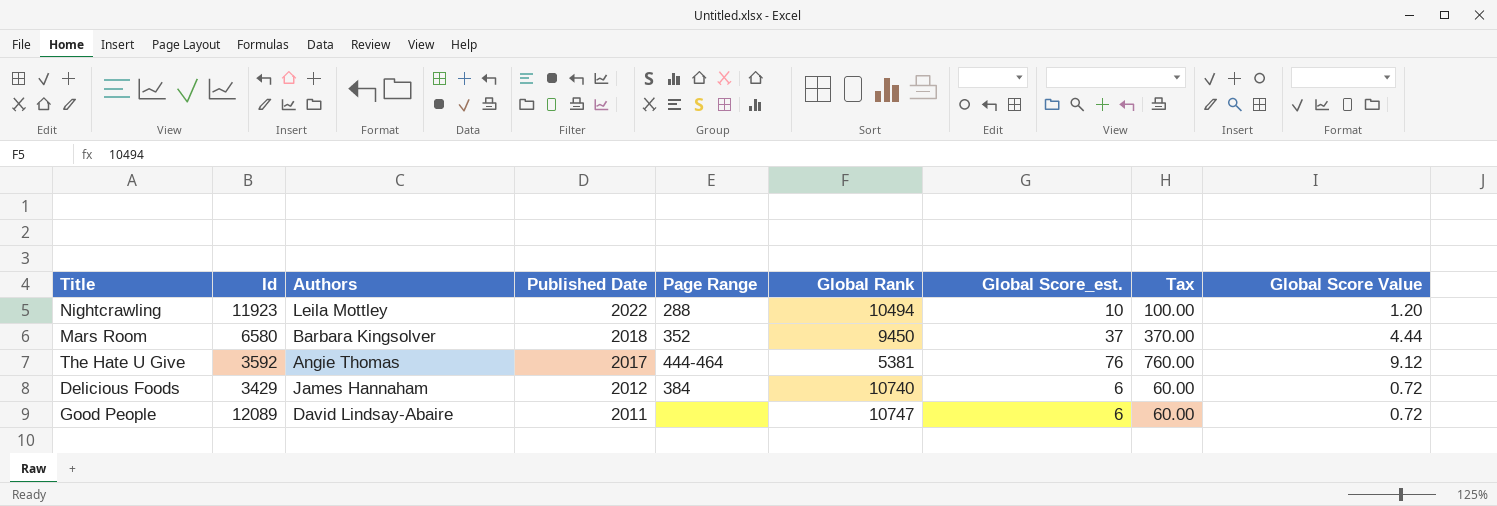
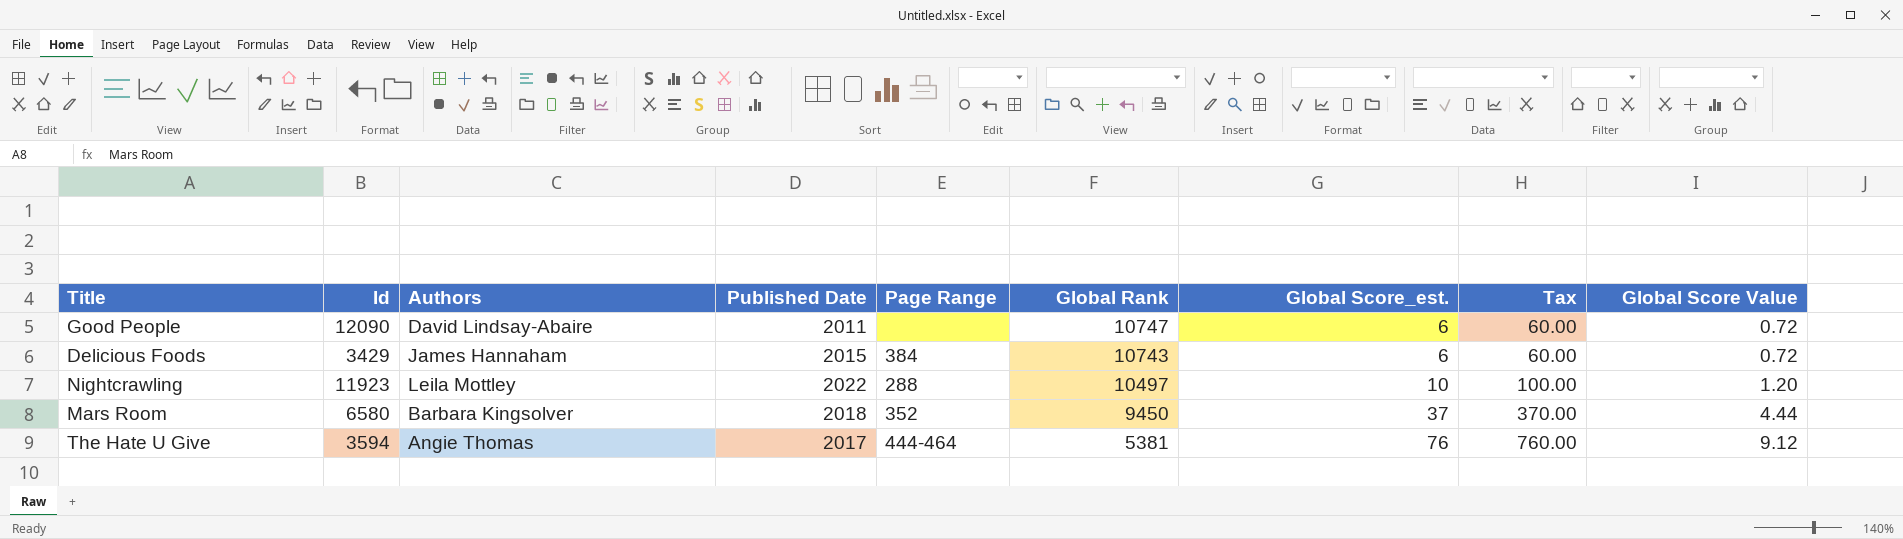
row order: Published Date descending -> Global Rank descending
Good People | Id: 12089 -> 12090
Delicious Foods | Published Date: 2012 -> 2015
Delicious Foods | Global Rank: 10740 -> 10743
Nightcrawling | Global Rank: 10494 -> 10497
The Hate U Give | Id: 3592 -> 3594

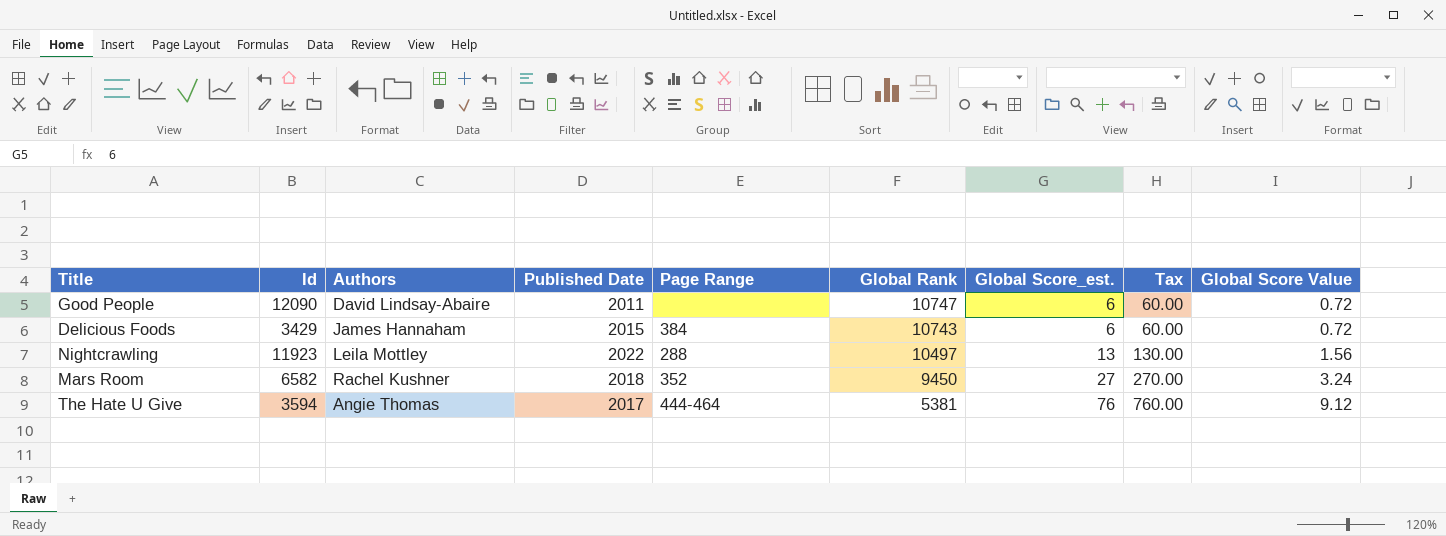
Nightcrawling | Global Score_est.: 10 -> 13
Nightcrawling | Tax: 100.00 -> 130.00
Nightcrawling | Global Score Value: 1.20 -> 1.56
Mars Room | Id: 6580 -> 6582
Mars Room | Authors: Barbara Kingsolver -> Rachel Kushner
Mars Room | Global Score_est.: 37 -> 27
Mars Room | Tax: 370.00 -> 270.00
Mars Room | Global Score Value: 4.44 -> 3.24

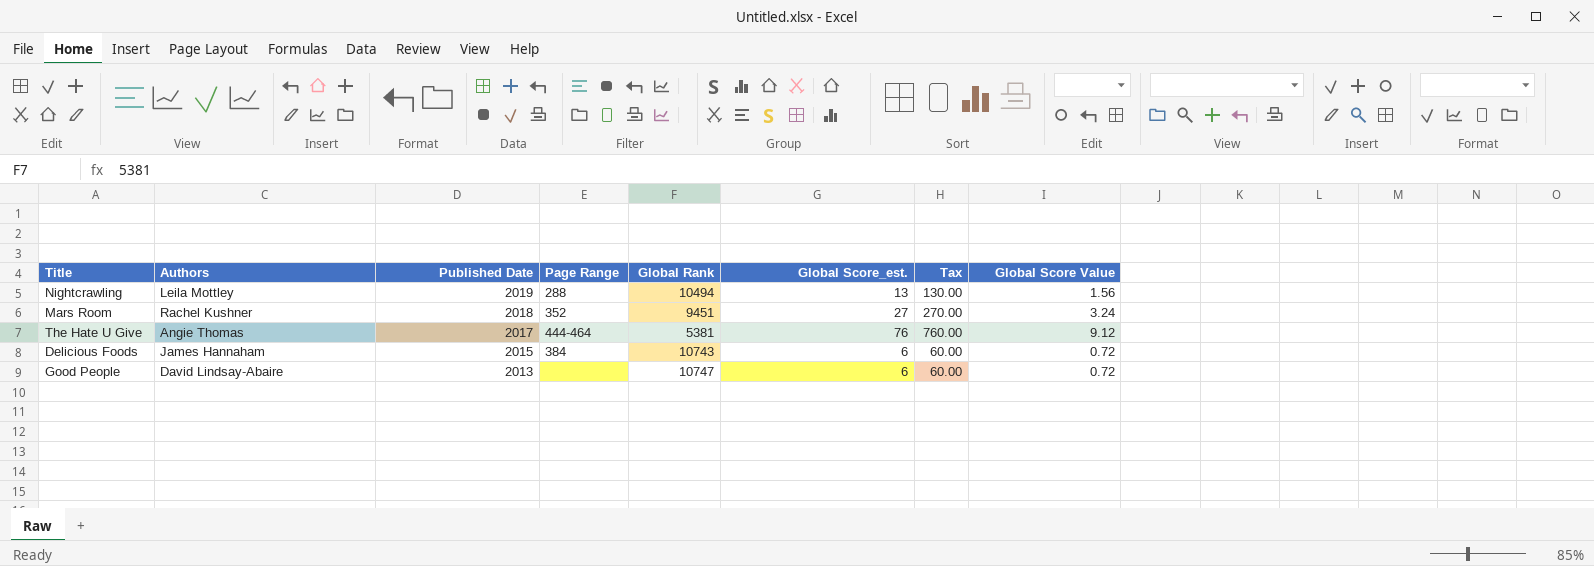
row order: Global Rank descending -> Published Date descending
column Id | position: 2 -> none
Nightcrawling | Published Date: 2022 -> 2019
Nightcrawling | Global Rank: 10497 -> 10494
Mars Room | Global Rank: 9450 -> 9451
Good People | Published Date: 2011 -> 2013

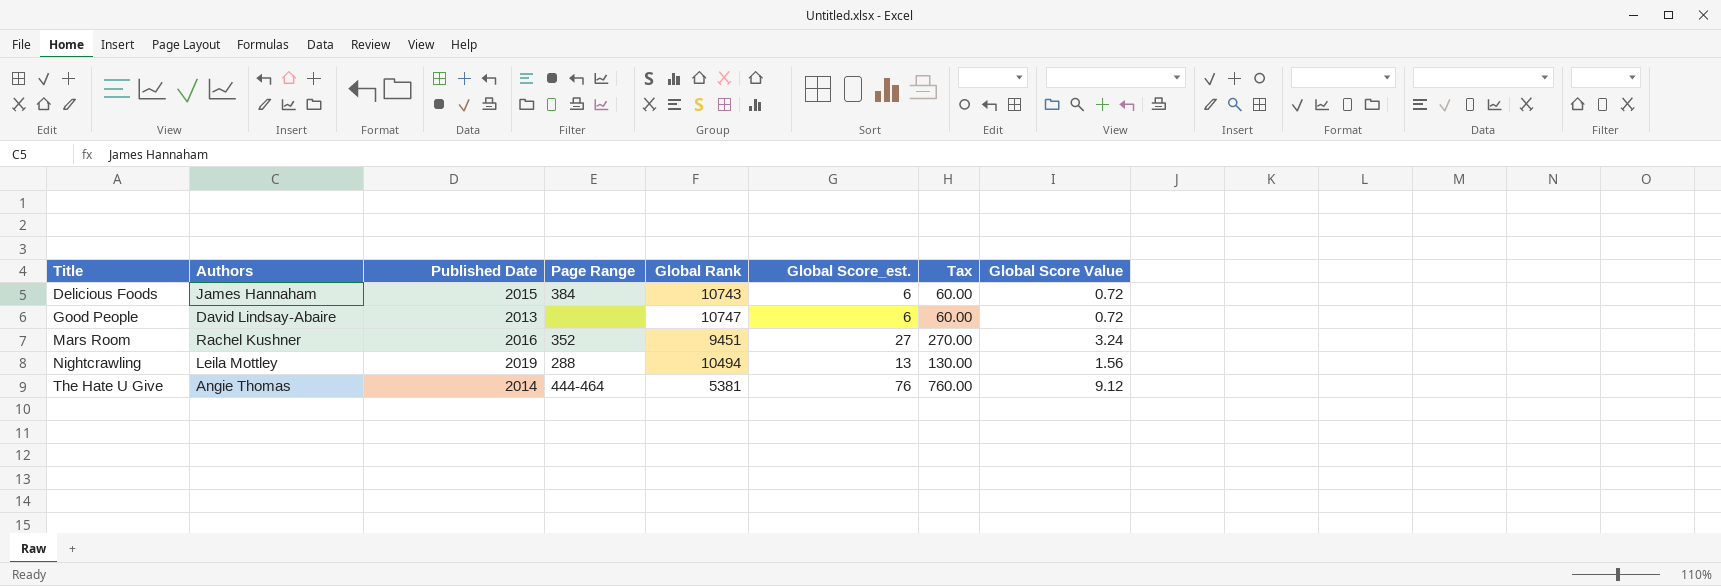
row order: Published Date descending -> Title ascending
Mars Room | Published Date: 2018 -> 2016
The Hate U Give | Published Date: 2017 -> 2014

